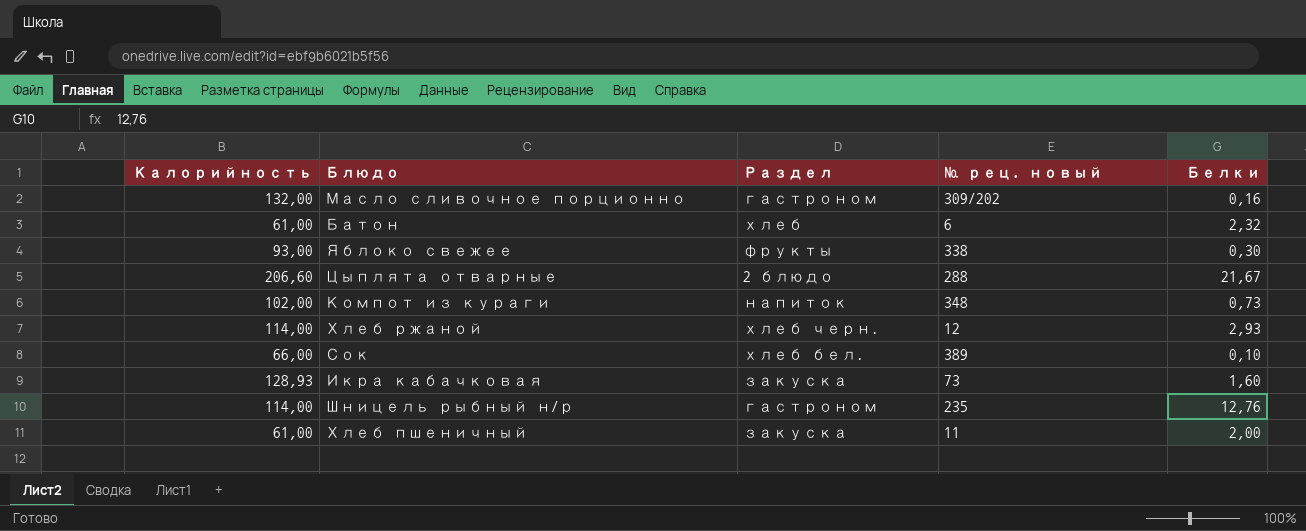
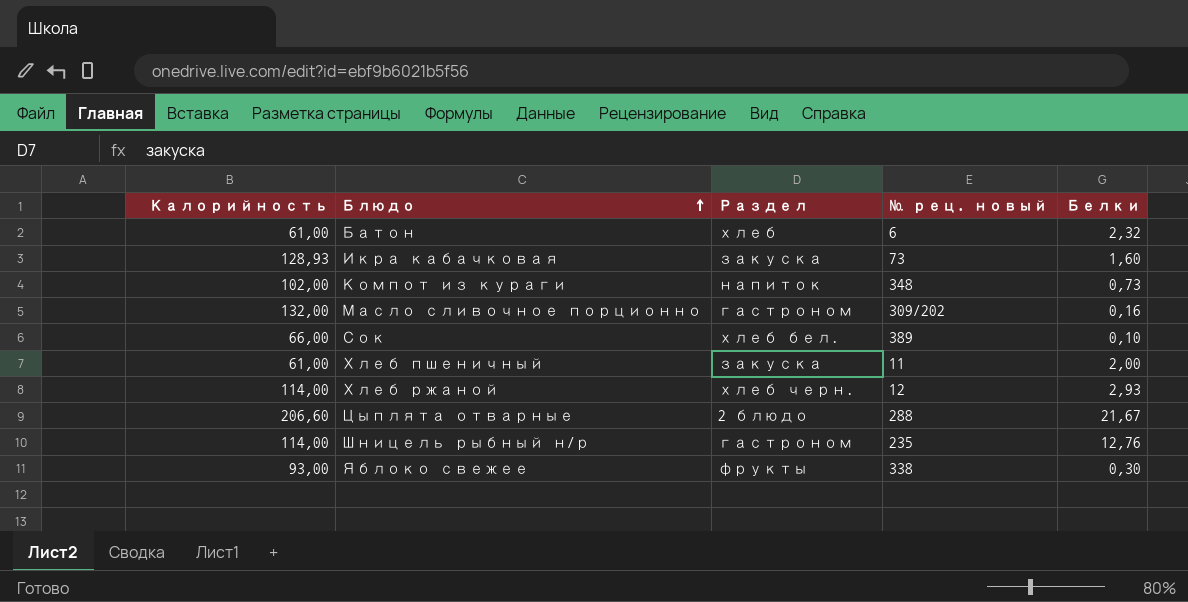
row order: none -> Блюдо ascending

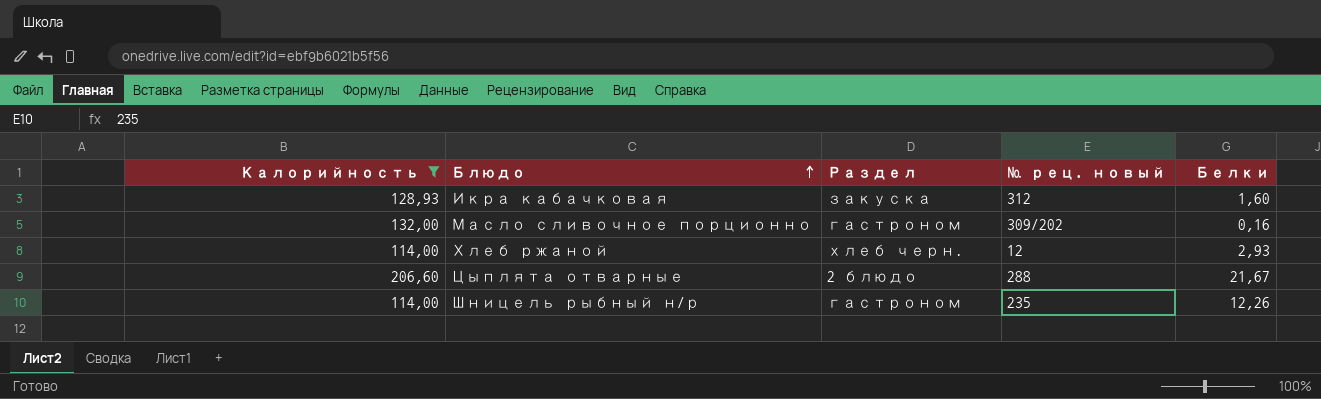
filter: none -> Калорийность >= 114,00
Икра кабачковая | № рец. новый: 73 -> 312
Шницель рыбный н/р | Белки: 12,76 -> 12,26

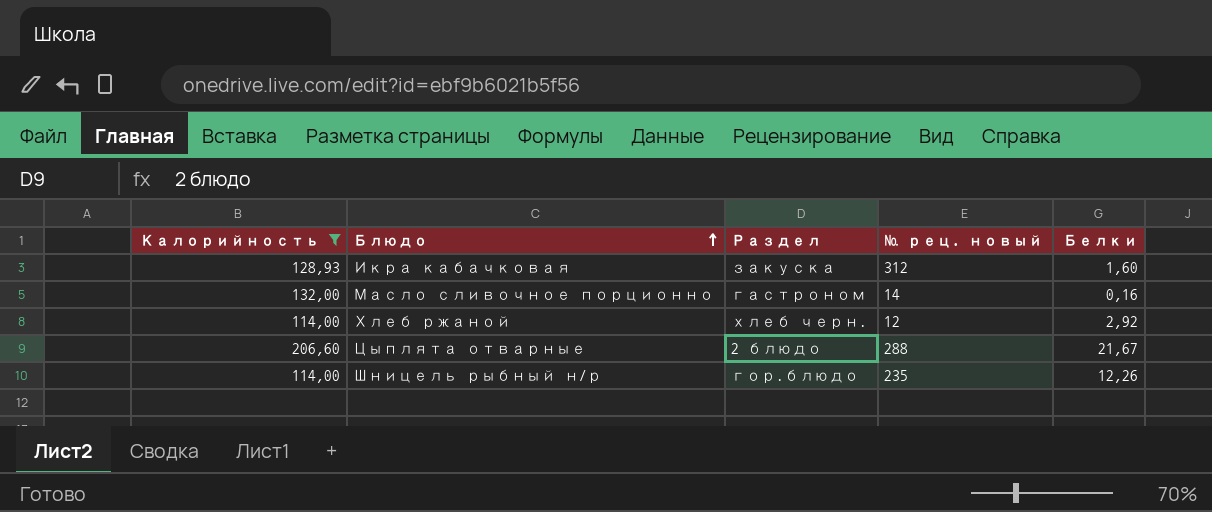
Масло сливочное порционно | № рец. новый: 309/202 -> 14
Хлеб ржаной | Белки: 2,93 -> 2,92
Шницель рыбный н/р | Раздел: гастроном -> гор.блюдо

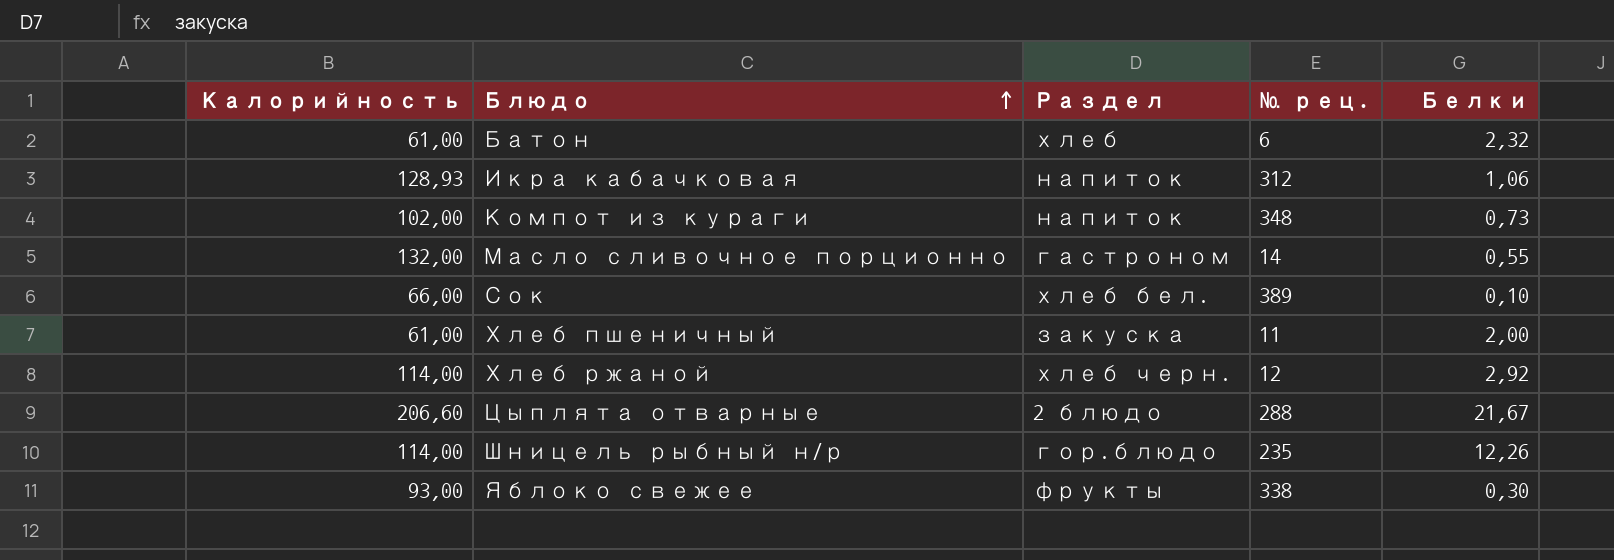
filter: Калорийность >= 114,00 -> none
column name: № рец. новый -> № рец.
Икра кабачковая | Раздел: закуска -> напиток
Икра кабачковая | Белки: 1,60 -> 1,06
Масло сливочное порционно | Белки: 0,16 -> 0,55

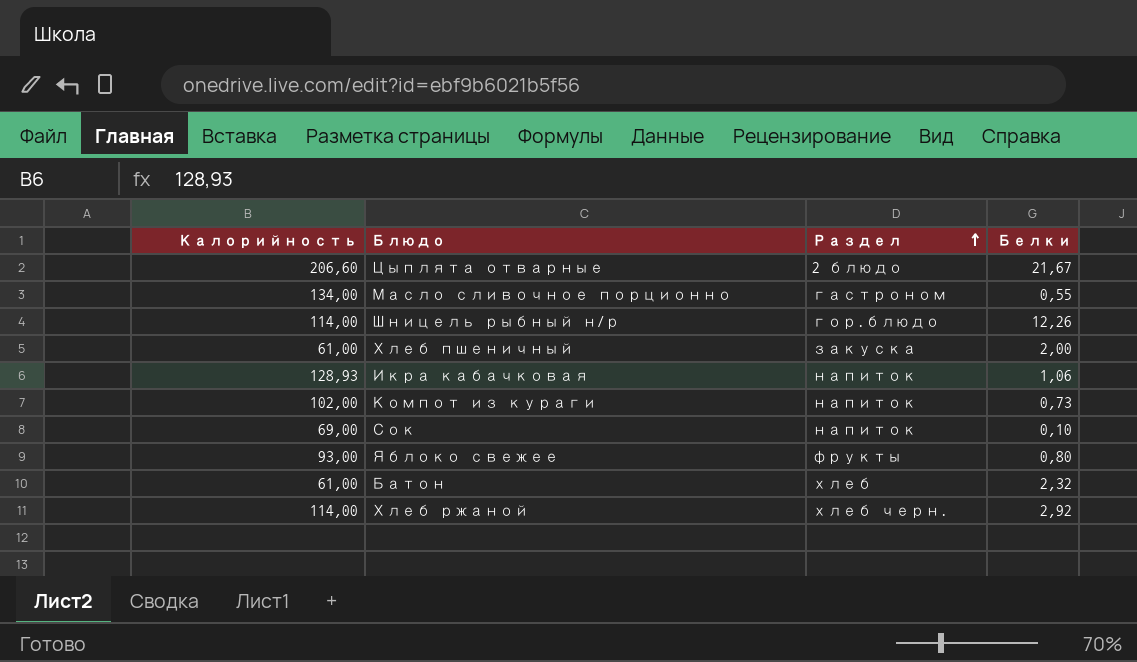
row order: Блюдо ascending -> Раздел ascending
column № рец. | position: 4 -> none
Масло сливочное порционно | Калорийность: 132,00 -> 134,00
Сок | Калорийность: 66,00 -> 69,00
Сок | Раздел: хлеб бел. -> напиток
Яблоко свежее | Белки: 0,30 -> 0,80

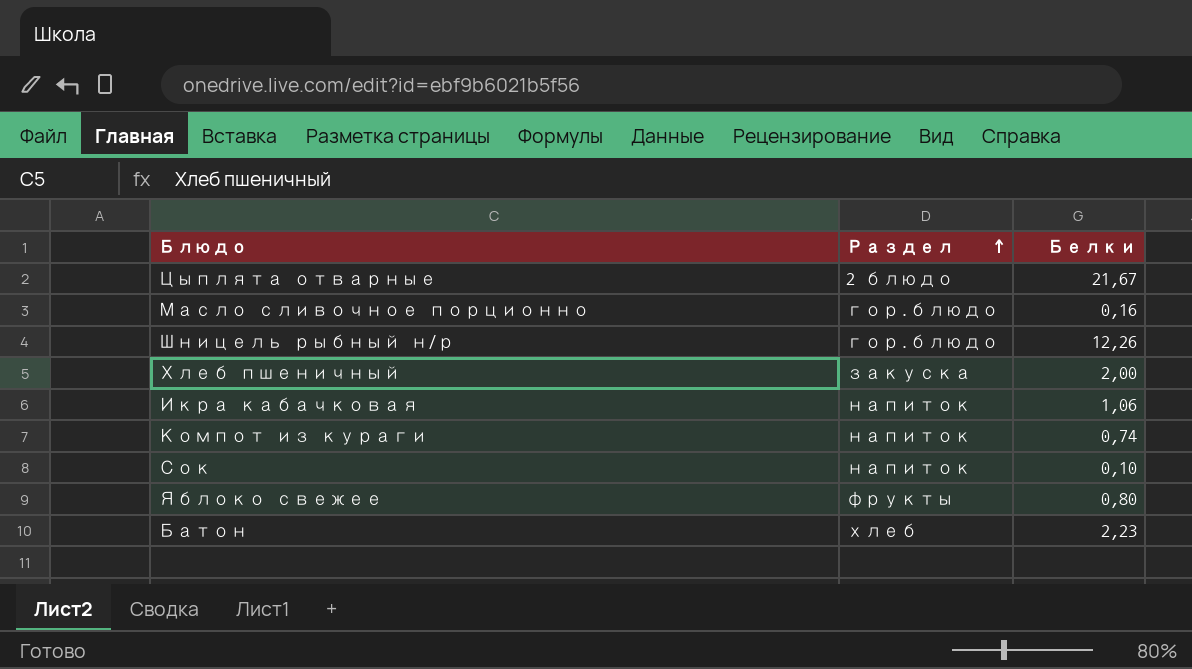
column Калорийность | position: 1 -> none
row Хлеб ржаной: 114,00 | хлеб черн. | 2,92 -> none
Масло сливочное порционно | Раздел: гастроном -> гор.блюдо
Масло сливочное порционно | Белки: 0,55 -> 0,16
Компот из кураги | Белки: 0,73 -> 0,74
Батон | Белки: 2,32 -> 2,23

